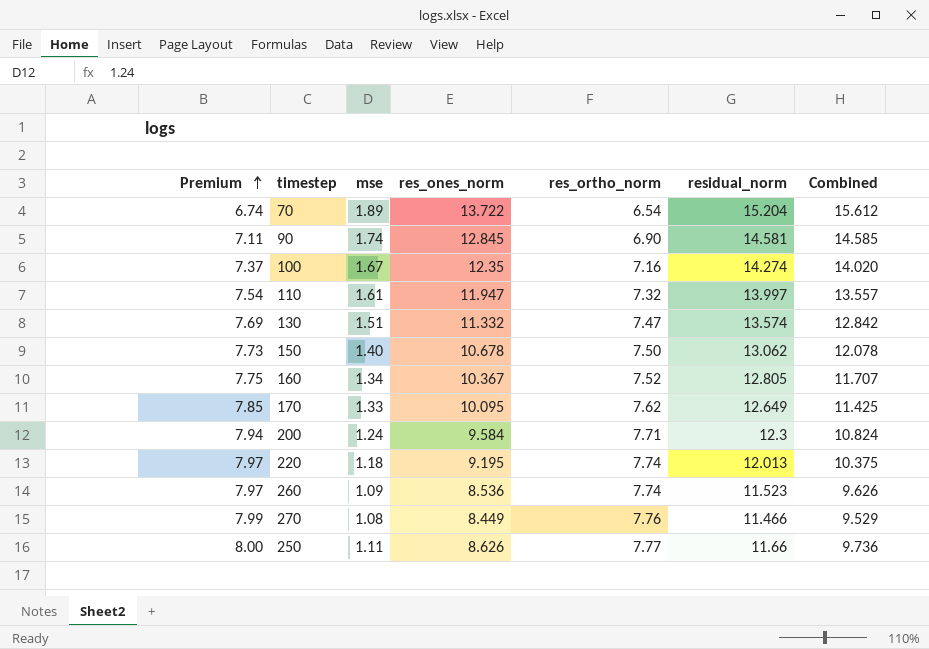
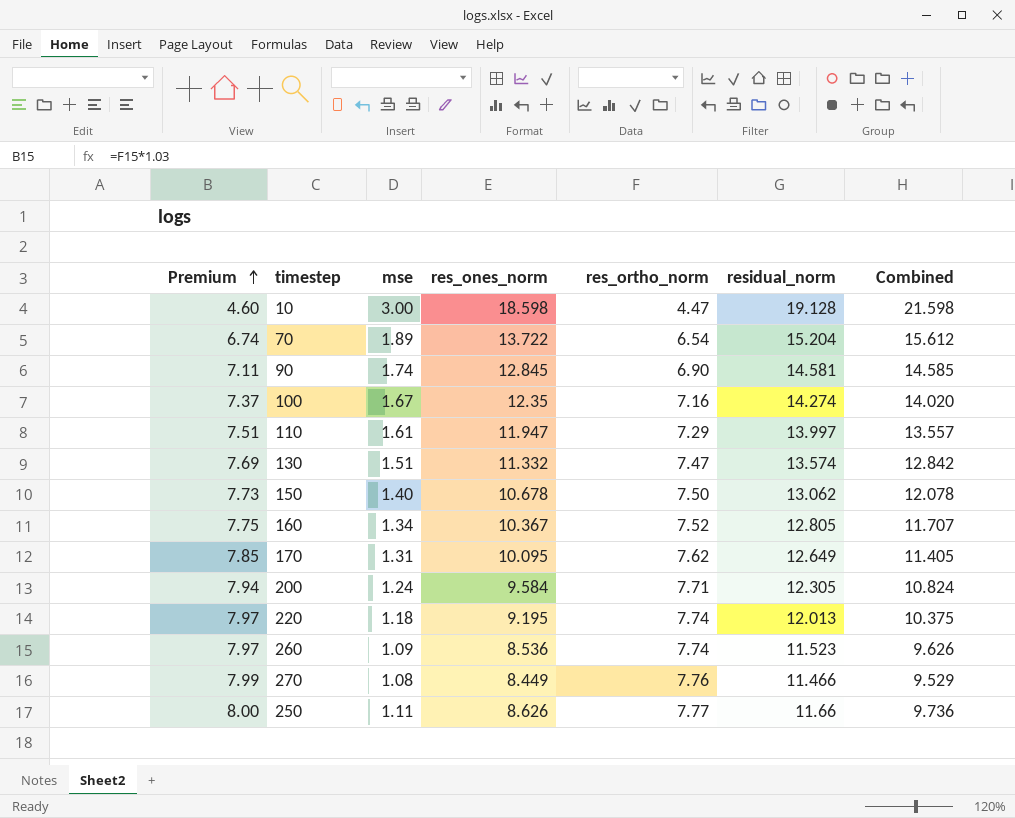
row 10: none -> 4.60 | 3.00 | 18.598 | 4.47 | 19.128 | 21.598
110 | Premium: 7.54 -> 7.51
110 | res_ortho_norm: 7.32 -> 7.29
170 | mse: 1.33 -> 1.31
170 | Combined: 11.425 -> 11.405
200 | residual_norm: 12.3 -> 12.305

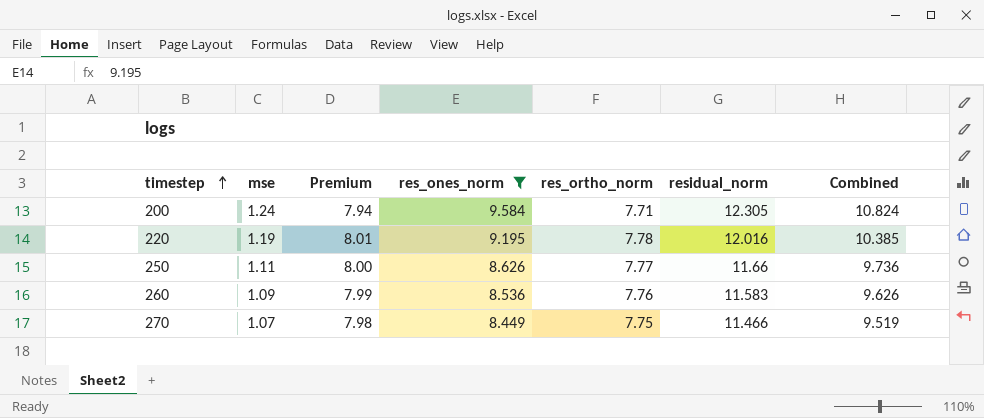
filter: none -> res_ones_norm <= 9.584
row order: Premium ascending -> timestep ascending
column Premium | position: 1 -> 3
220 | mse: 1.18 -> 1.19
220 | Premium: 7.97 -> 8.01
220 | res_ortho_norm: 7.74 -> 7.78
220 | residual_norm: 12.013 -> 12.016
220 | Combined: 10.375 -> 10.385
260 | Premium: 7.97 -> 7.99
260 | res_ortho_norm: 7.74 -> 7.76
260 | residual_norm: 11.523 -> 11.583
270 | mse: 1.08 -> 1.07
270 | Premium: 7.99 -> 7.98
270 | res_ortho_norm: 7.76 -> 7.75
270 | Combined: 9.529 -> 9.519

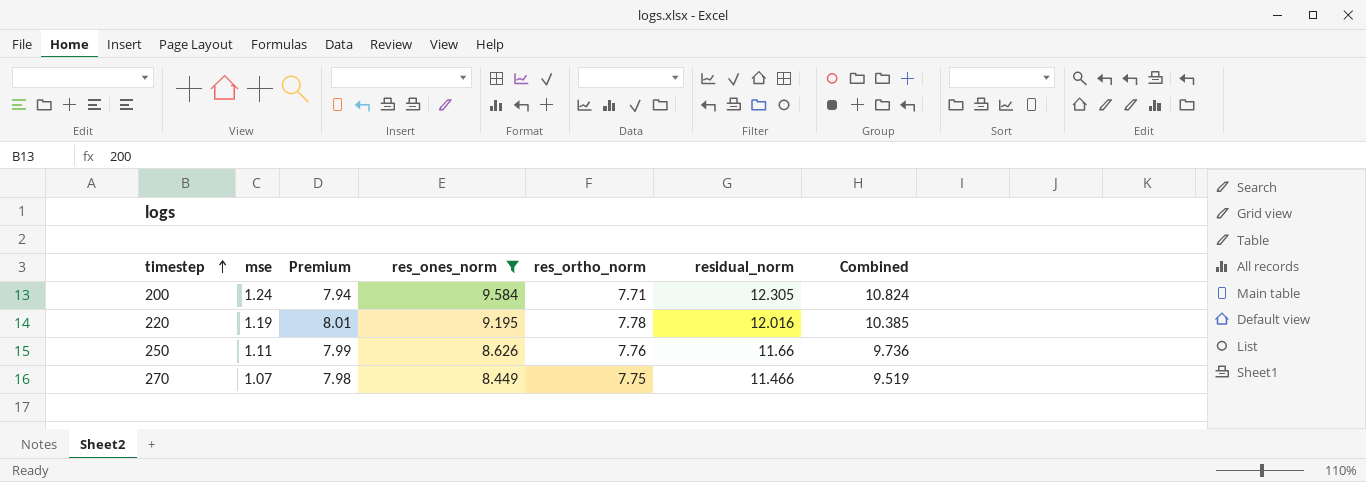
row 260: 1.09 | 7.99 | 8.536 | 7.76 | 11.583 | 9.626 -> none
250 | Premium: 8.00 -> 7.99
250 | res_ortho_norm: 7.77 -> 7.76

